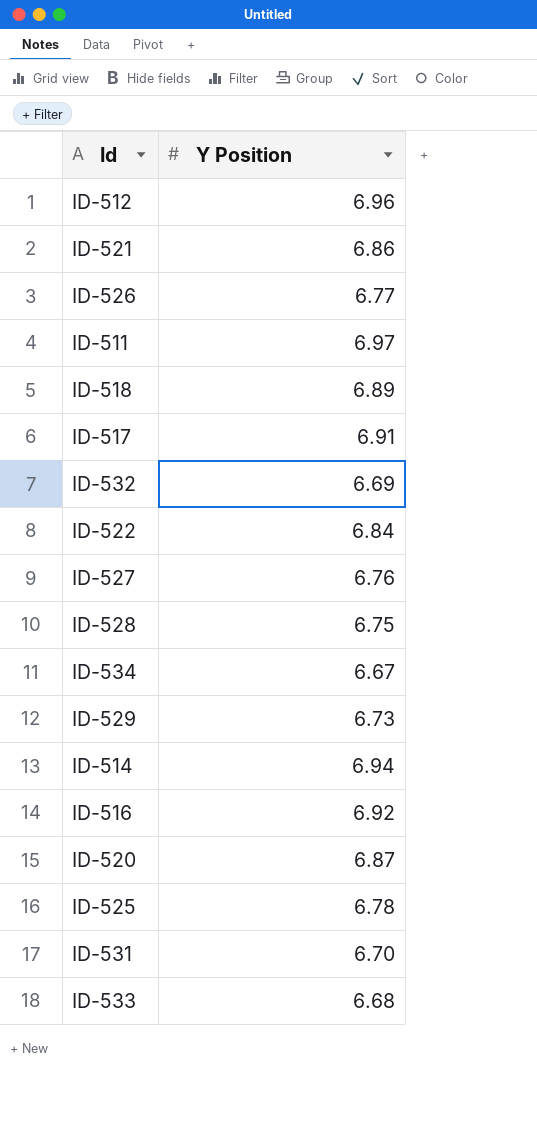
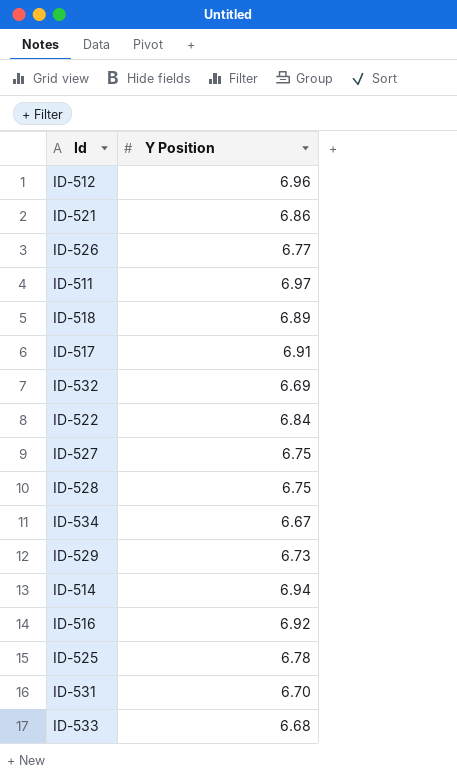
row ID-520: 6.87 -> none
ID-527 | Y Position: 6.76 -> 6.75

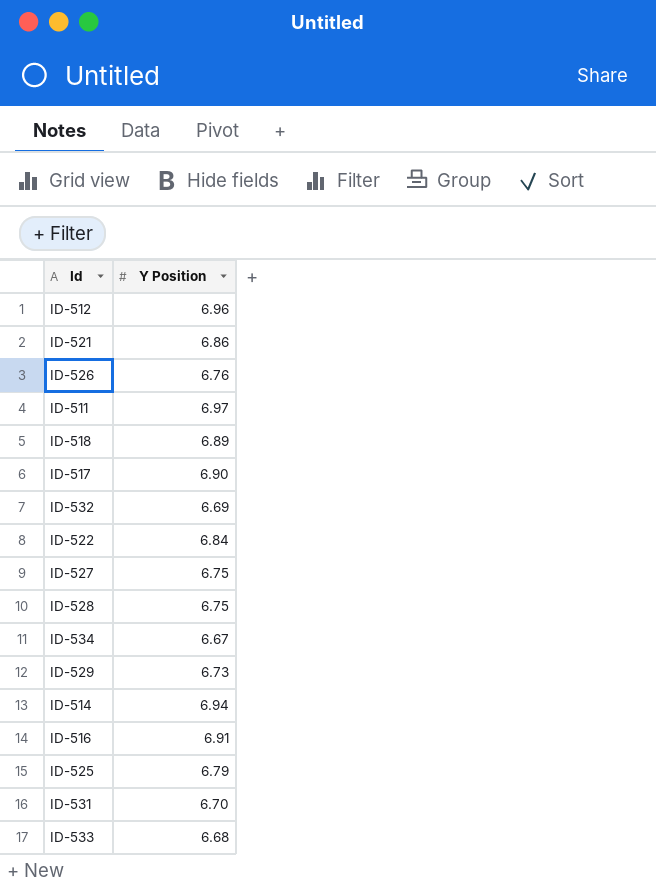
ID-526 | Y Position: 6.77 -> 6.76
ID-517 | Y Position: 6.91 -> 6.90
ID-516 | Y Position: 6.92 -> 6.91
ID-525 | Y Position: 6.78 -> 6.79

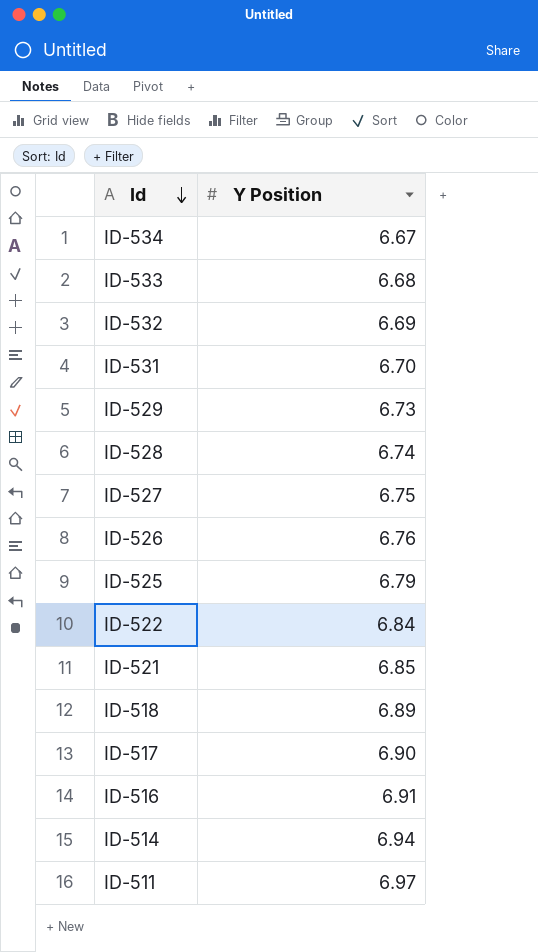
row order: none -> Id descending
row ID-512: 6.96 -> none
ID-528 | Y Position: 6.75 -> 6.74
ID-521 | Y Position: 6.86 -> 6.85

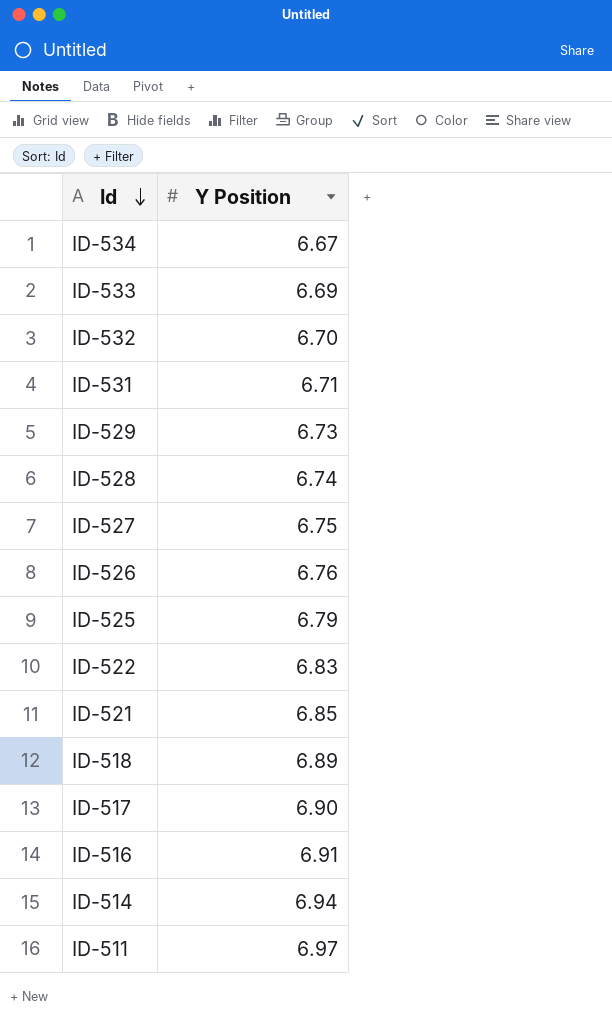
ID-533 | Y Position: 6.68 -> 6.69
ID-532 | Y Position: 6.69 -> 6.70
ID-531 | Y Position: 6.70 -> 6.71
ID-522 | Y Position: 6.84 -> 6.83

